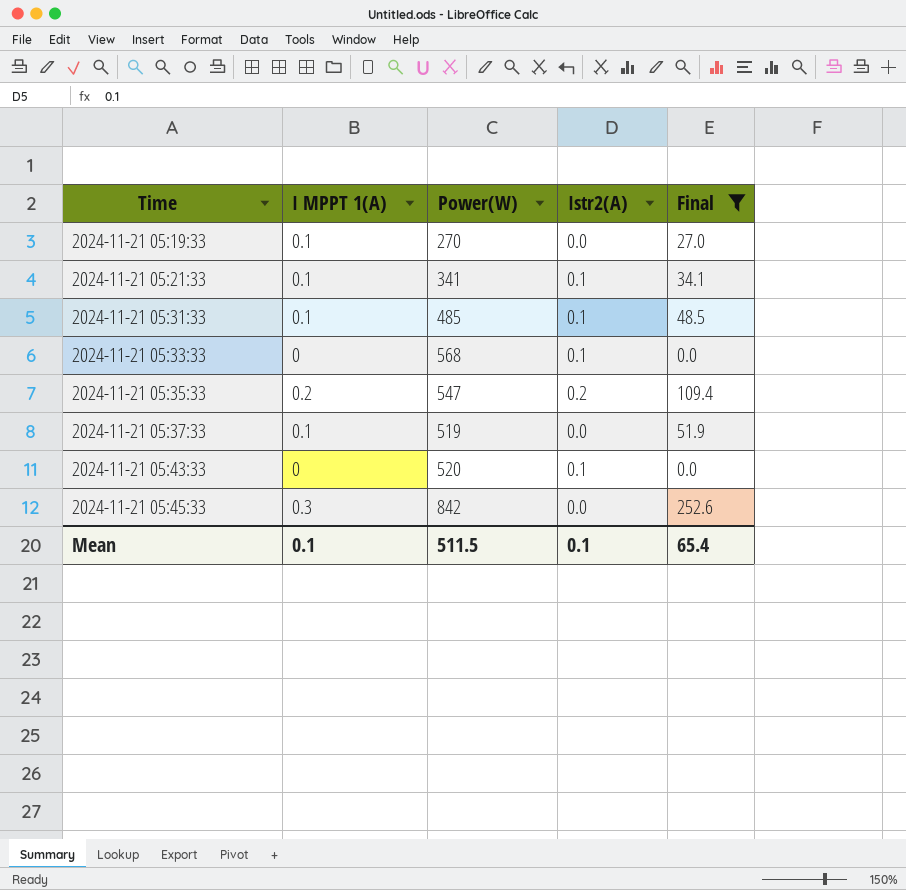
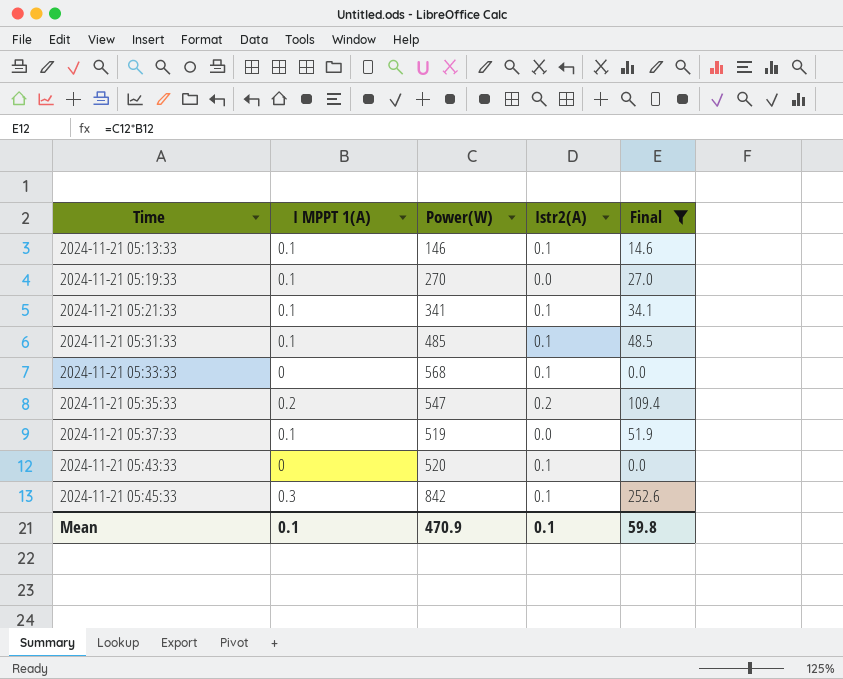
row 2024-11-21 05:13:33: none -> 0.1 | 146 | 0.1 | 14.6
2024-11-21 05:45:33 | Istr2(A): 0.0 -> 0.1
Mean | Power(W): 511.5 -> 470.9
Mean | Final: 65.4 -> 59.8

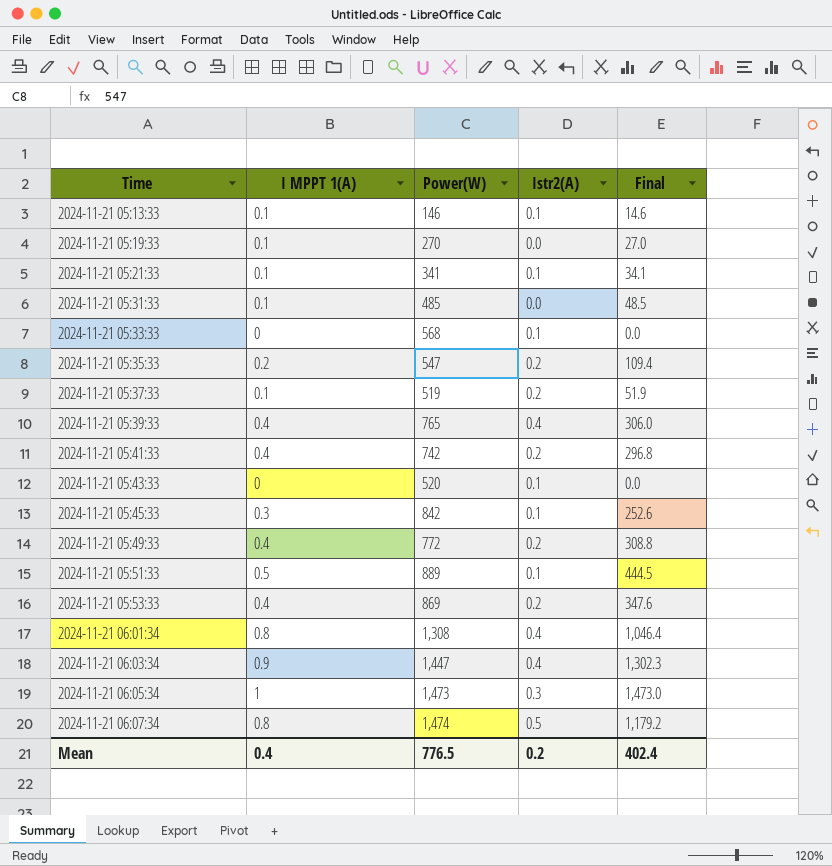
filter: Final <= 252.6 -> none
2024-11-21 05:31:33 | Istr2(A): 0.1 -> 0.0
2024-11-21 05:37:33 | Istr2(A): 0.0 -> 0.2
Mean | I MPPT 1(A): 0.1 -> 0.4
Mean | Power(W): 470.9 -> 776.5
Mean | Istr2(A): 0.1 -> 0.2
Mean | Final: 59.8 -> 402.4

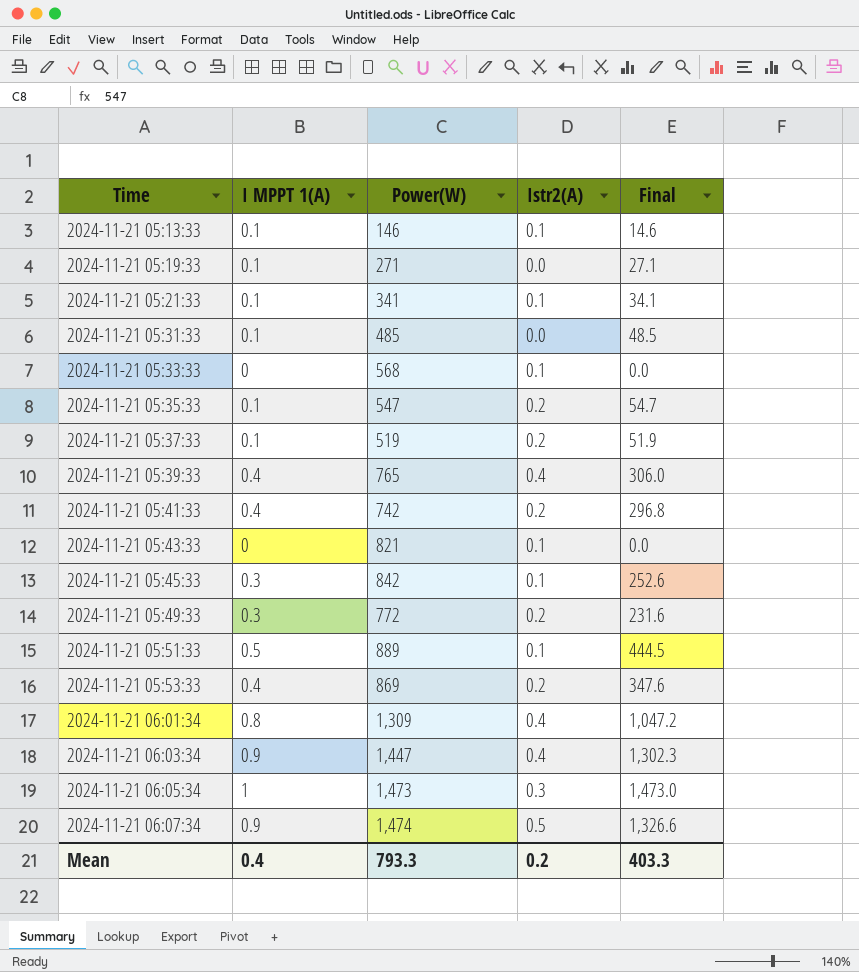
2024-11-21 05:19:33 | Power(W): 270 -> 271
2024-11-21 05:19:33 | Final: 27.0 -> 27.1
2024-11-21 05:35:33 | I MPPT 1(A): 0.2 -> 0.1
2024-11-21 05:35:33 | Final: 109.4 -> 54.7
2024-11-21 05:43:33 | Power(W): 520 -> 821
2024-11-21 05:49:33 | I MPPT 1(A): 0.4 -> 0.3
2024-11-21 05:49:33 | Final: 308.8 -> 231.6
2024-11-21 06:01:34 | Power(W): 1,308 -> 1,309
2024-11-21 06:01:34 | Final: 1,046.4 -> 1,047.2
2024-11-21 06:07:34 | I MPPT 1(A): 0.8 -> 0.9
2024-11-21 06:07:34 | Final: 1,179.2 -> 1,326.6
Mean | Power(W): 776.5 -> 793.3
Mean | Final: 402.4 -> 403.3

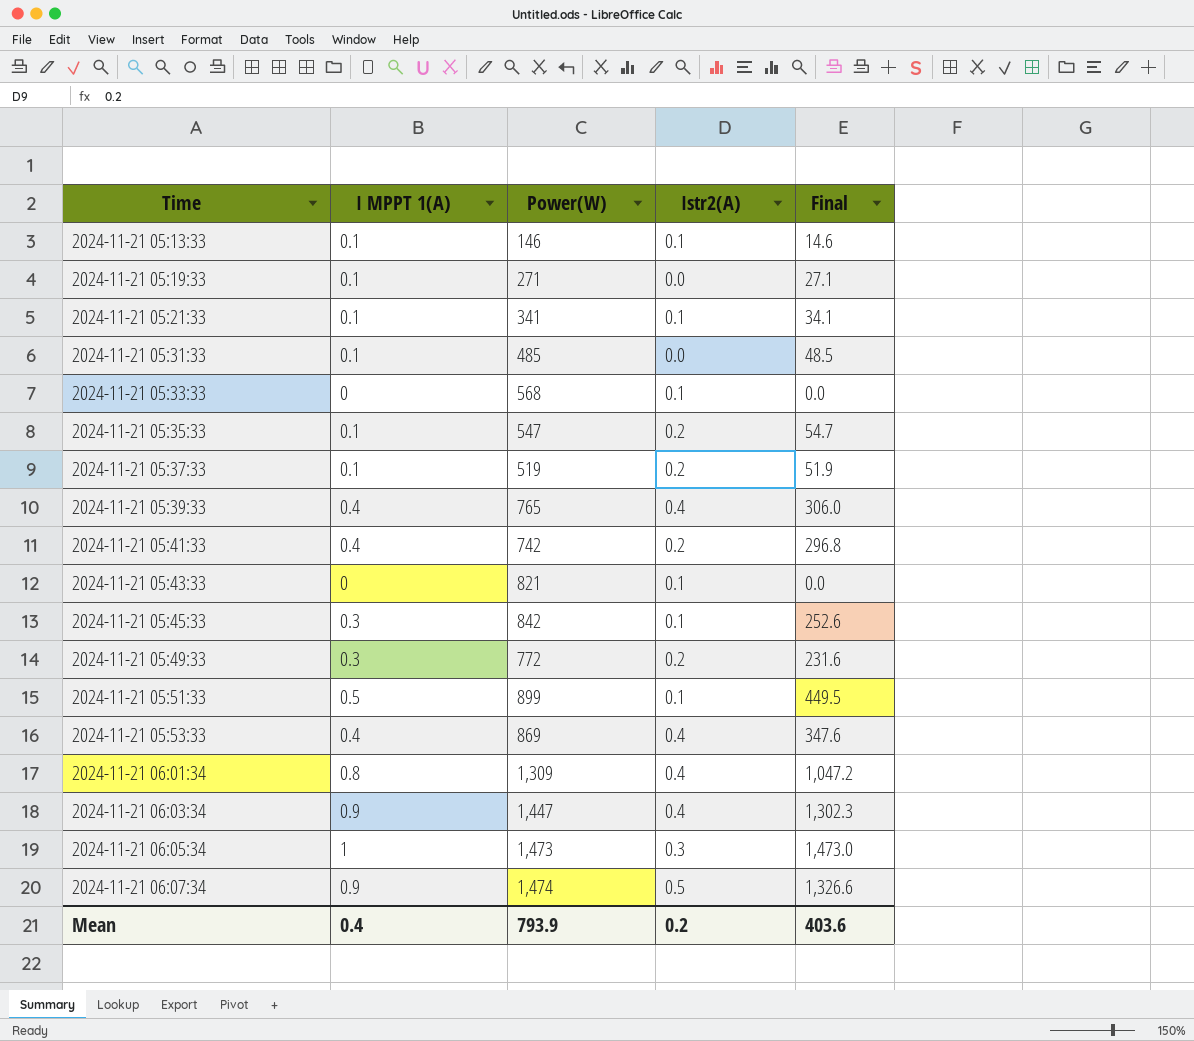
2024-11-21 05:51:33 | Power(W): 889 -> 899
2024-11-21 05:51:33 | Final: 444.5 -> 449.5
2024-11-21 05:53:33 | Istr2(A): 0.2 -> 0.4
Mean | Power(W): 793.3 -> 793.9
Mean | Final: 403.3 -> 403.6

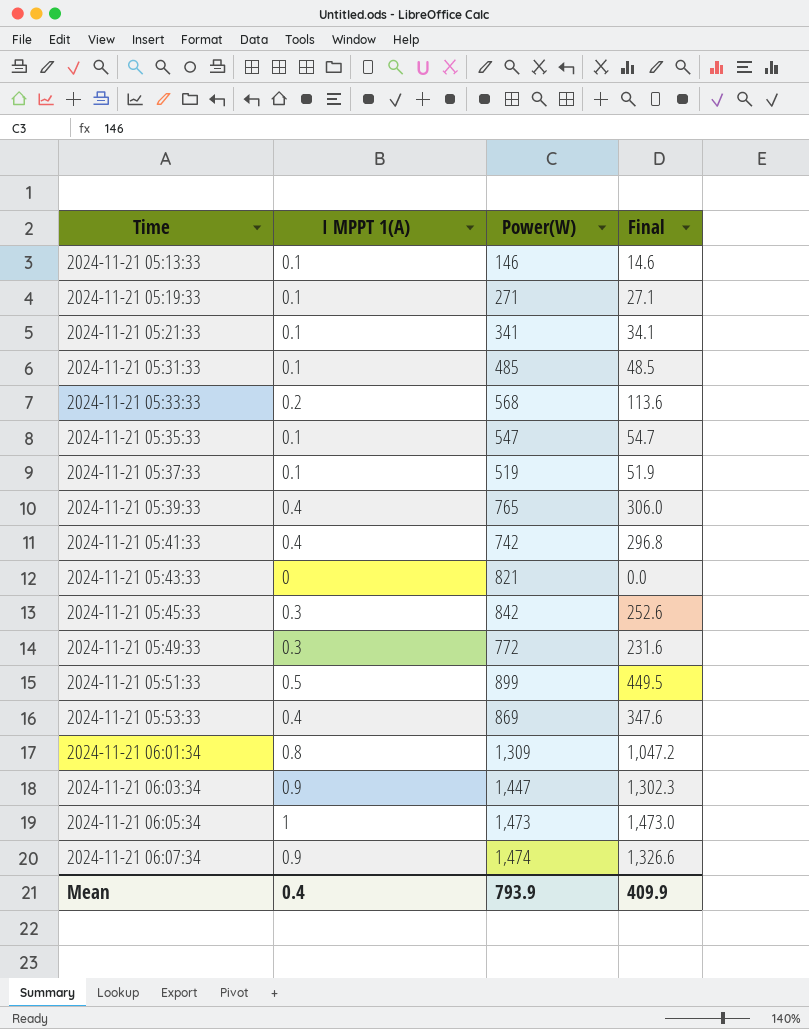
column Istr2(A) | position: 4 -> none
2024-11-21 05:33:33 | I MPPT 1(A): 0 -> 0.2
2024-11-21 05:33:33 | Final: 0.0 -> 113.6
Mean | Final: 403.6 -> 409.9

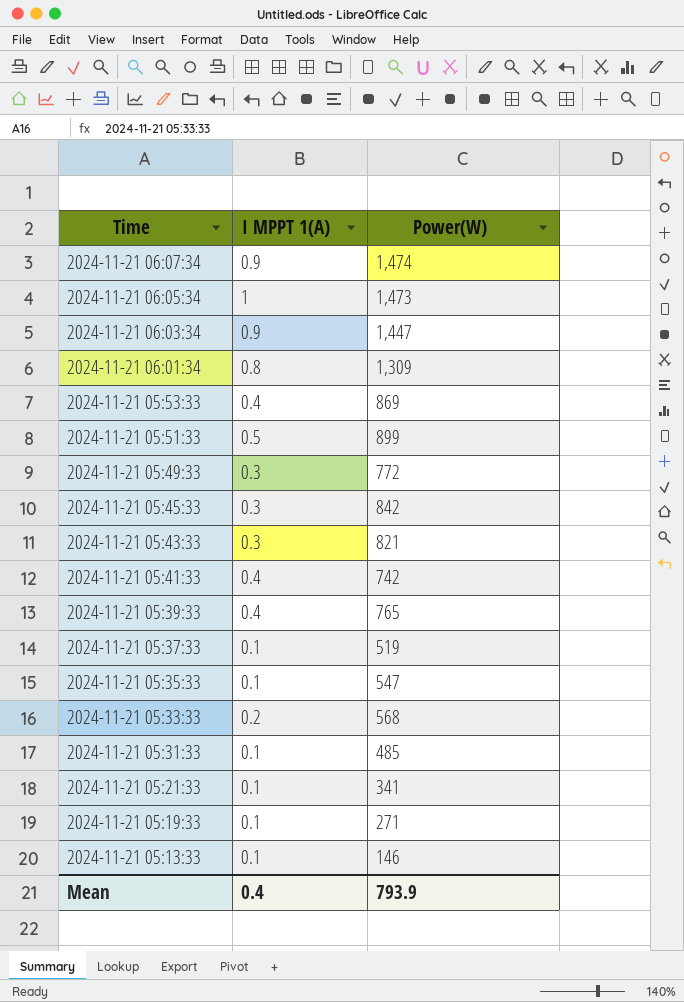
row order: Time ascending -> Time descending
column Final | formula: [I MPPT 1(A)] * [Power(W)] -> none
2024-11-21 05:43:33 | I MPPT 1(A): 0 -> 0.3

